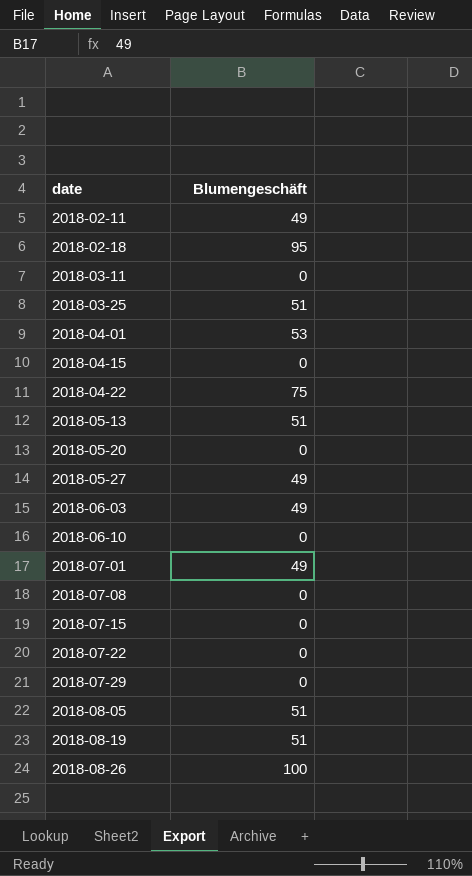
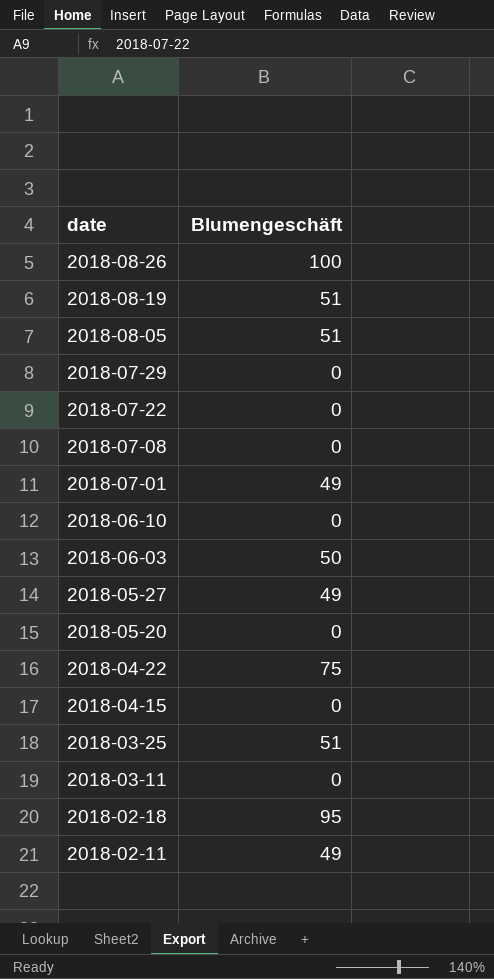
row order: date ascending -> date descending
row 2018-04-01: 53 -> none
row 2018-05-13: 51 -> none
row 2018-07-15: 0 -> none
2018-06-03 | Blumengeschäft: 49 -> 50

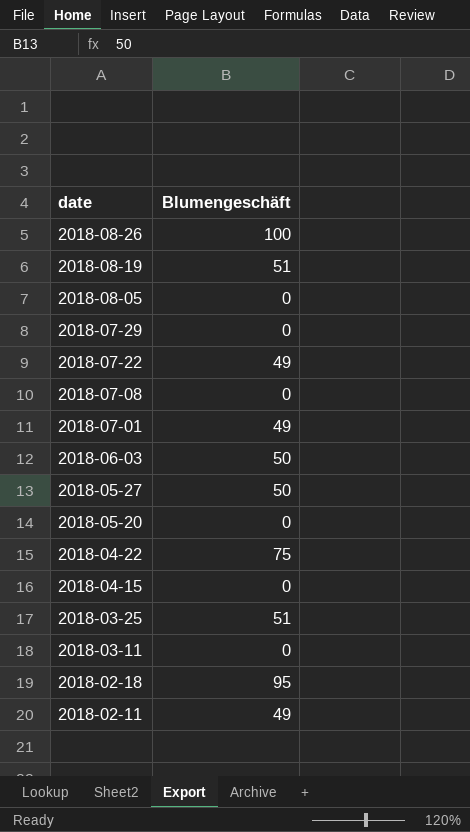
row 2018-06-10: 0 -> none
2018-08-05 | Blumengeschäft: 51 -> 0
2018-07-22 | Blumengeschäft: 0 -> 49
2018-05-27 | Blumengeschäft: 49 -> 50

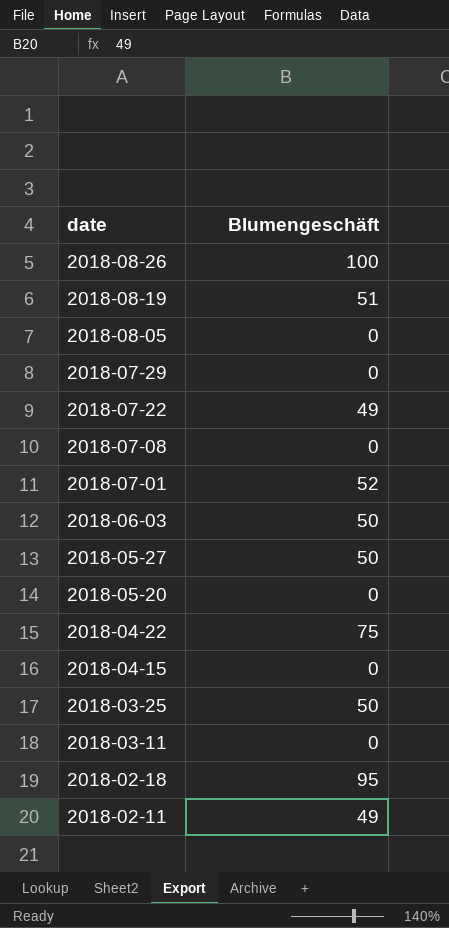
2018-07-01 | Blumengeschäft: 49 -> 52
2018-03-25 | Blumengeschäft: 51 -> 50

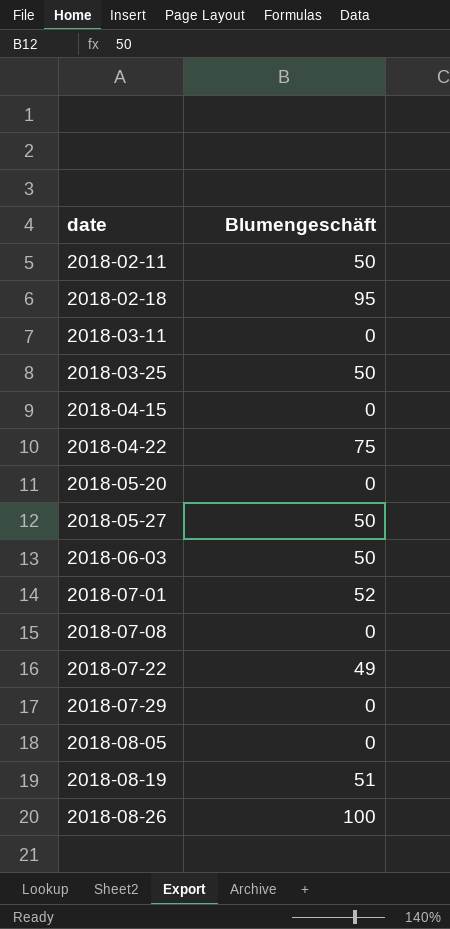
row order: date descending -> date ascending
2018-02-11 | Blumengeschäft: 49 -> 50

